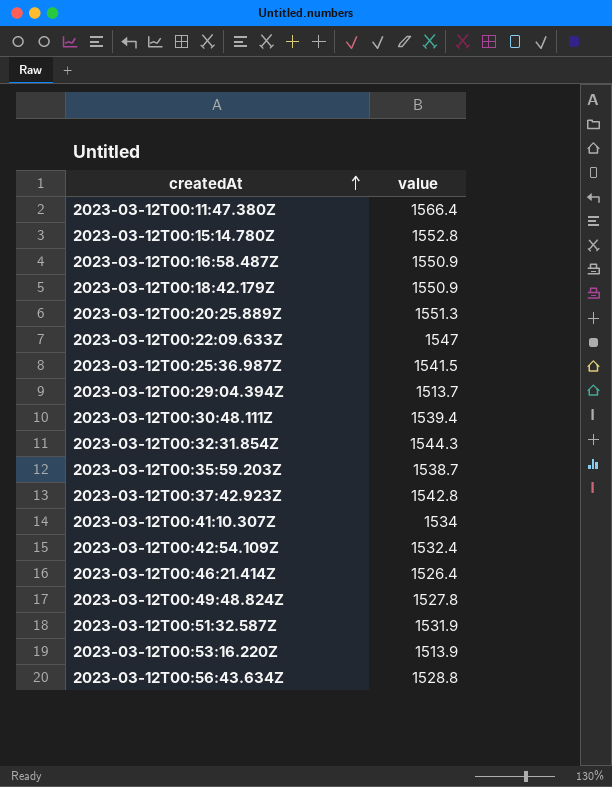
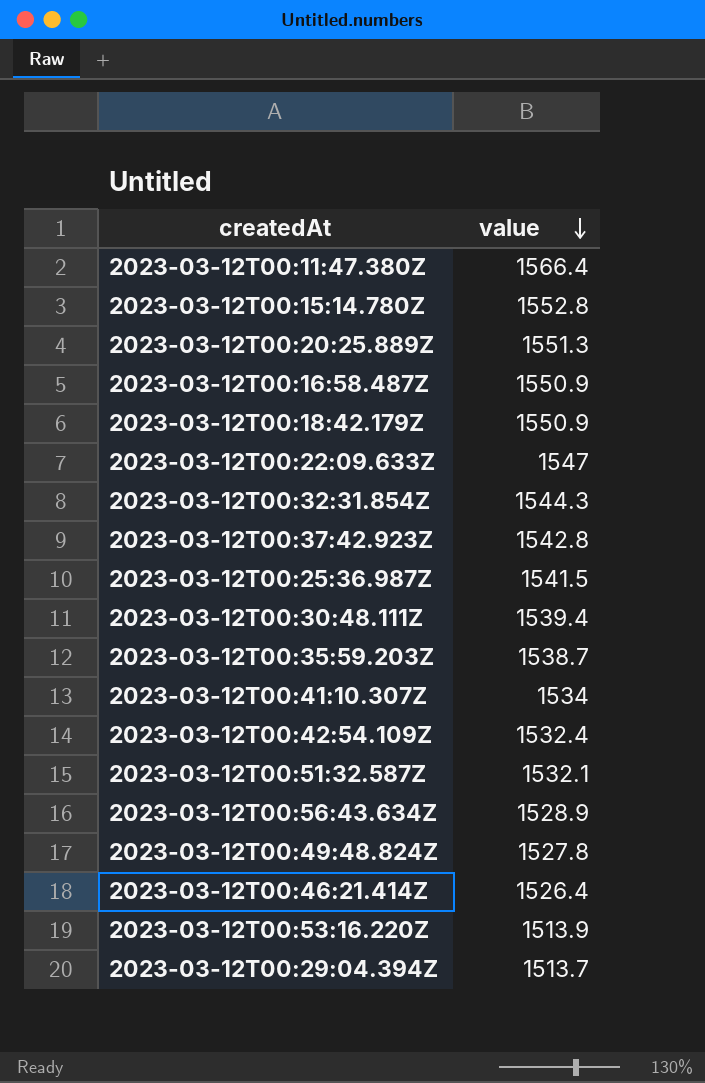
row order: createdAt ascending -> value descending
2023-03-12T00:51:32.587Z | value: 1531.9 -> 1532.1
2023-03-12T00:56:43.634Z | value: 1528.8 -> 1528.9

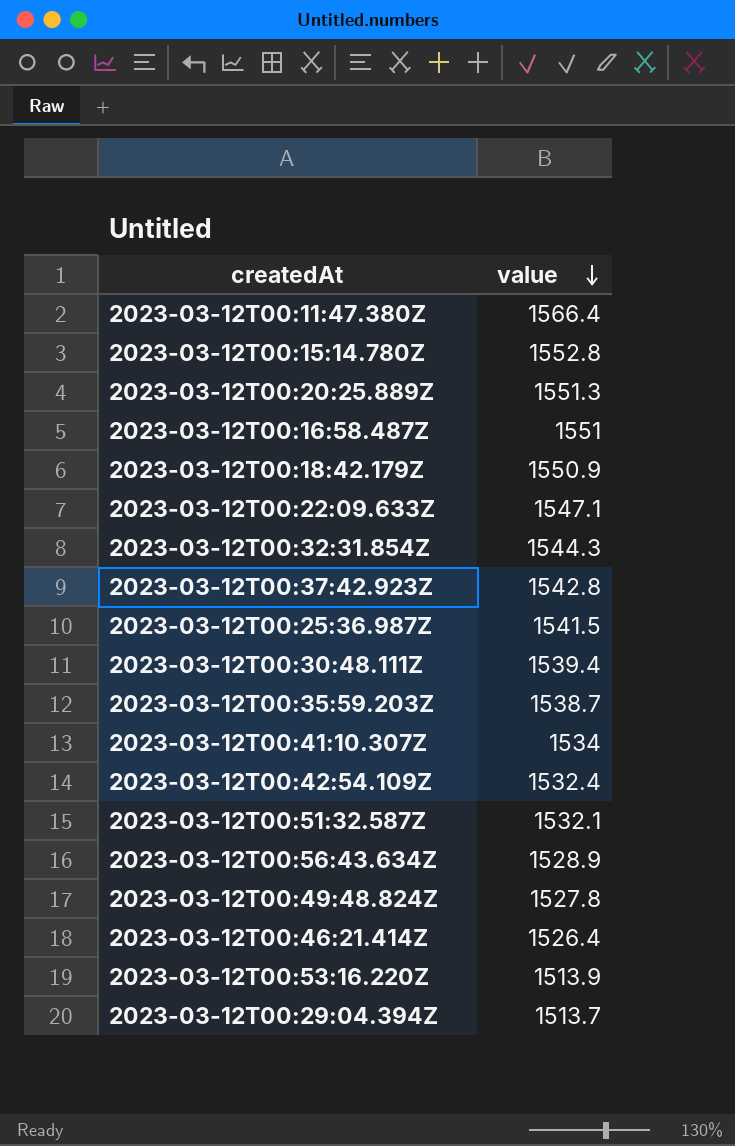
2023-03-12T00:16:58.487Z | value: 1550.9 -> 1551
2023-03-12T00:22:09.633Z | value: 1547 -> 1547.1

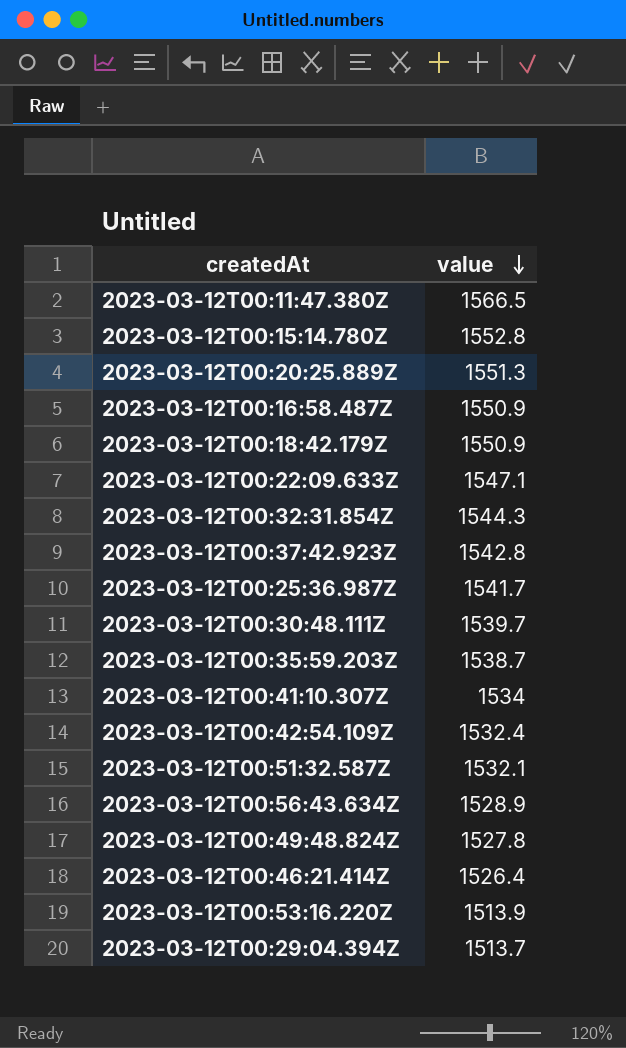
2023-03-12T00:11:47.380Z | value: 1566.4 -> 1566.5
2023-03-12T00:16:58.487Z | value: 1551 -> 1550.9
2023-03-12T00:25:36.987Z | value: 1541.5 -> 1541.7
2023-03-12T00:30:48.111Z | value: 1539.4 -> 1539.7

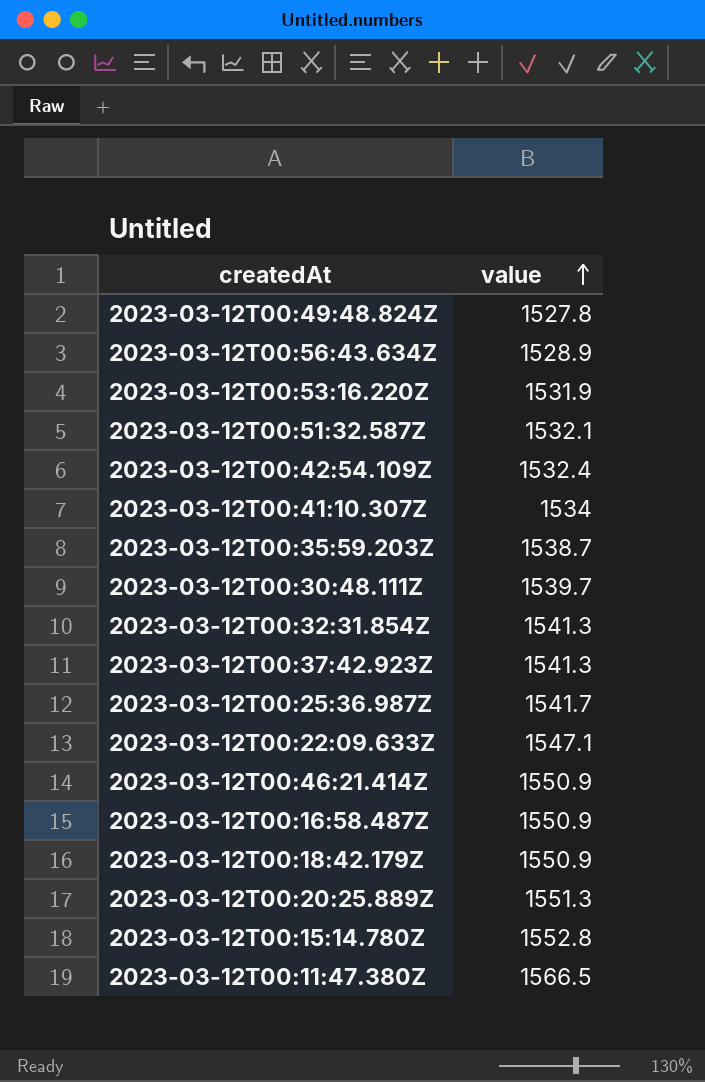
row order: value descending -> value ascending
row 2023-03-12T00:29:04.394Z: 1513.7 -> none
2023-03-12T00:53:16.220Z | value: 1513.9 -> 1531.9
2023-03-12T00:32:31.854Z | value: 1544.3 -> 1541.3
2023-03-12T00:37:42.923Z | value: 1542.8 -> 1541.3
2023-03-12T00:46:21.414Z | value: 1526.4 -> 1550.9

